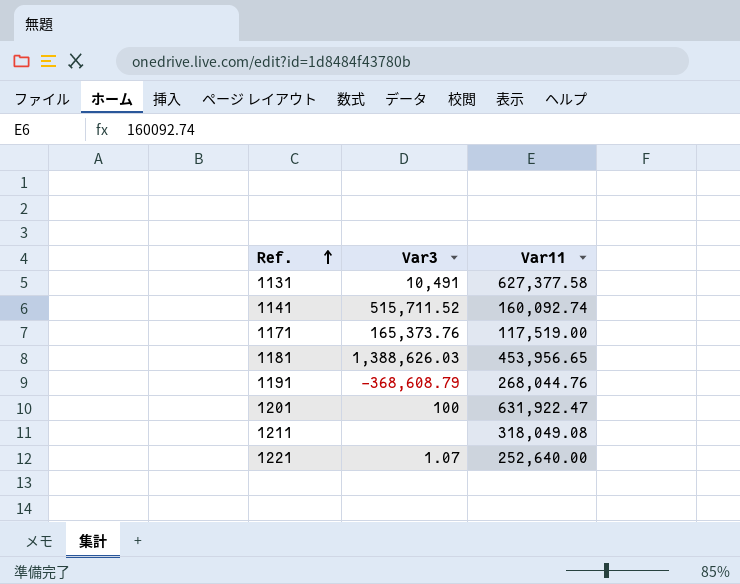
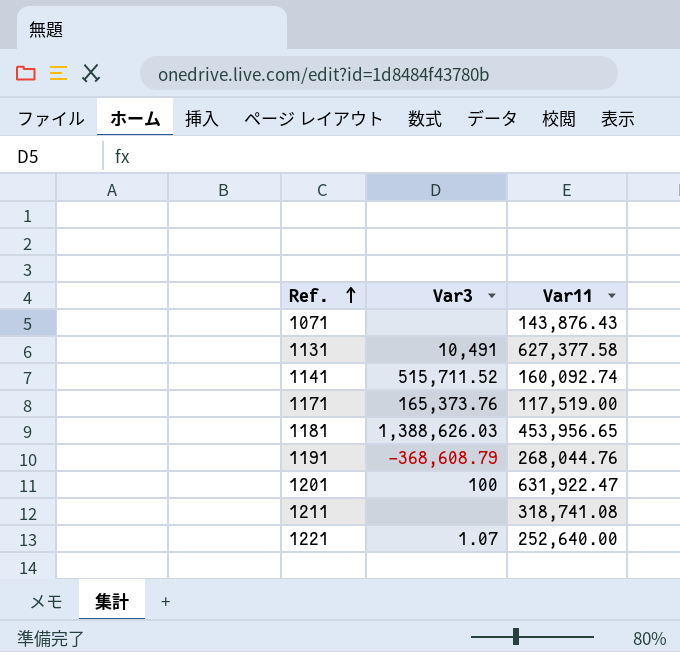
row 1071: none -> none | 143,876.43
1211 | Var11: 318,049.08 -> 318,741.08

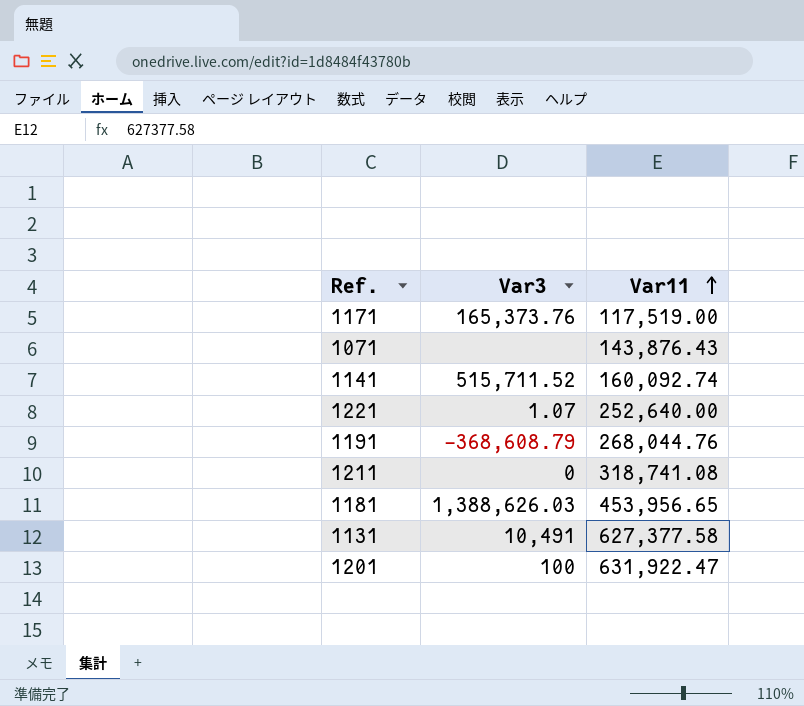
row order: Ref. ascending -> Var11 ascending
1211 | Var3: none -> 0

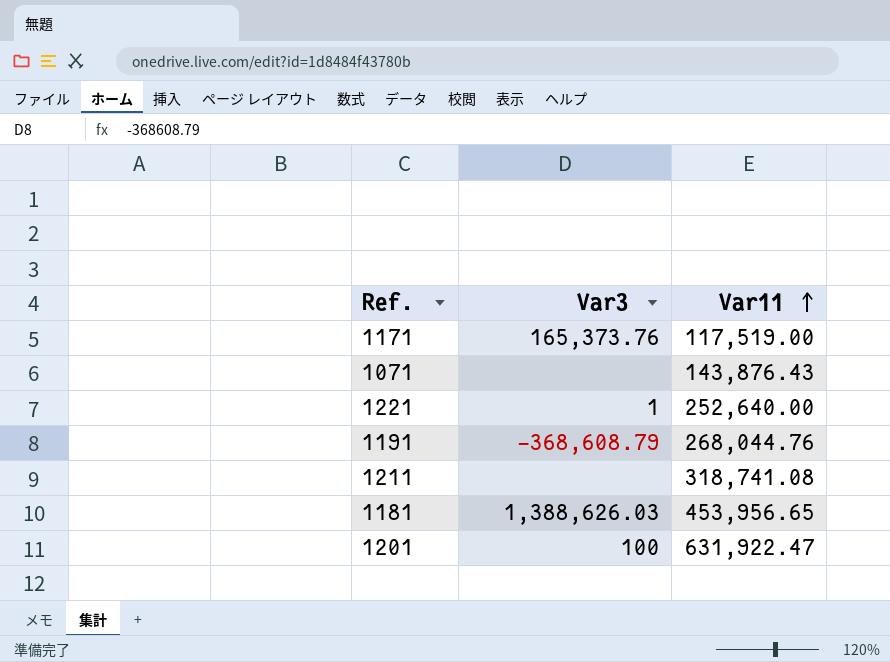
row 1141: 515,711.52 | 160,092.74 -> none
row 1131: 10,491 | 627,377.58 -> none
1221 | Var3: 1.07 -> 1
1211 | Var3: 0 -> none

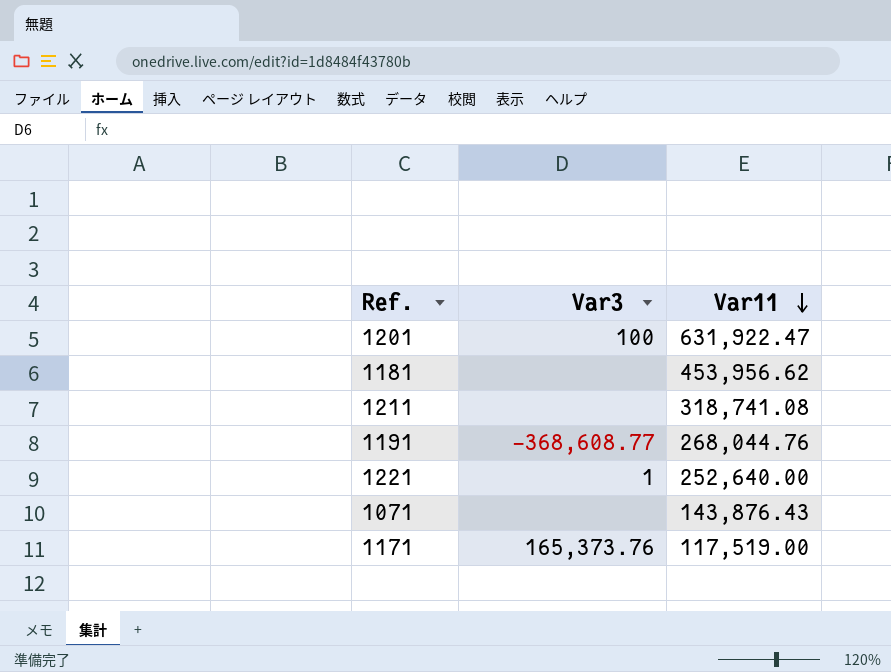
row order: Var11 ascending -> Var11 descending
1181 | Var3: 1,388,626.03 -> none
1181 | Var11: 453,956.65 -> 453,956.62
1191 | Var3: -368,608.79 -> -368,608.77

